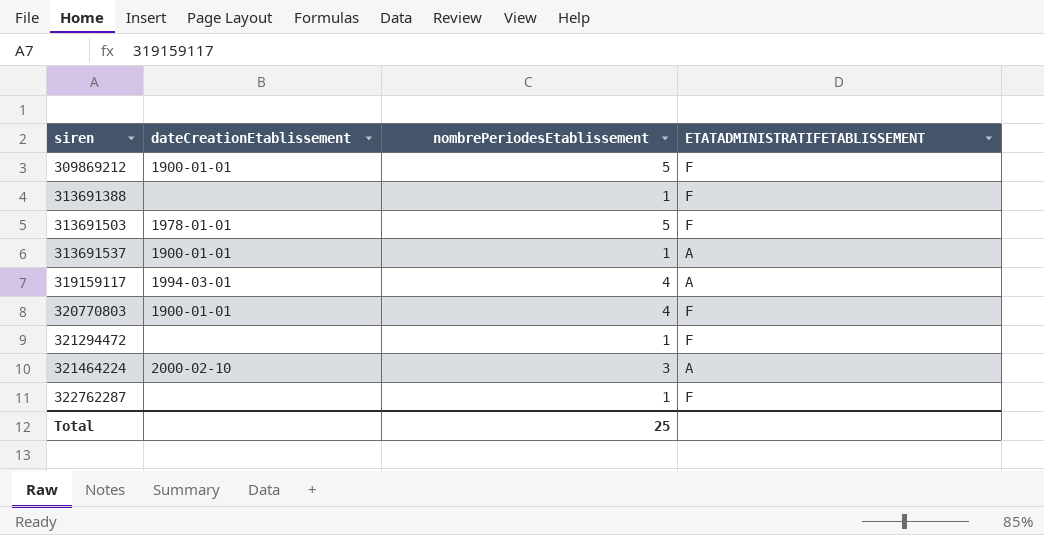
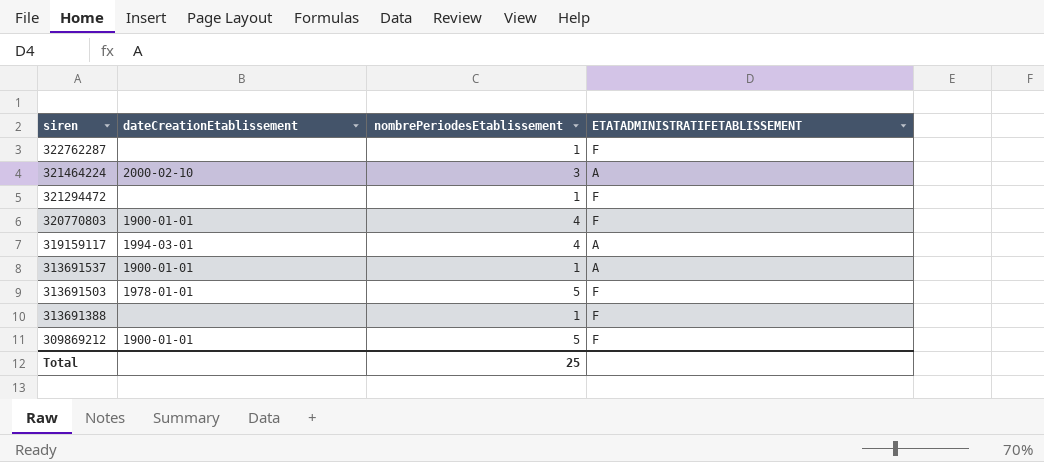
row order: siren ascending -> siren descending

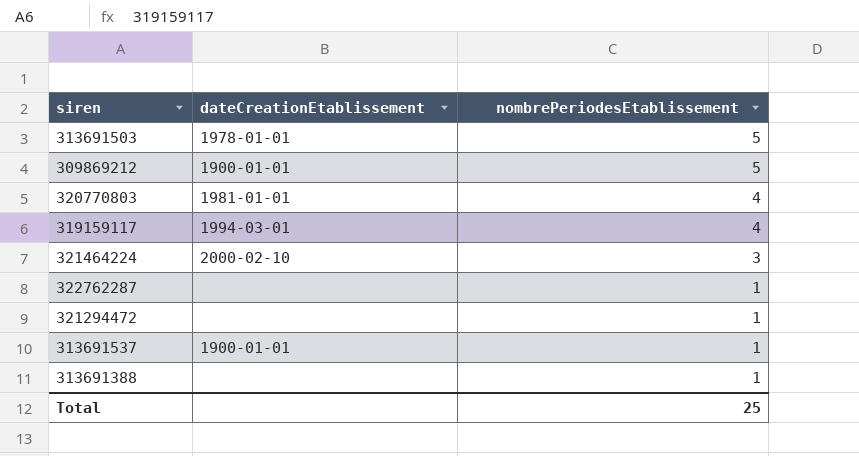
row order: siren descending -> nombrePeriodesEtablissement descending
column ETATADMINISTRATIFETABLISSEMENT | position: 4 -> none
320770803 | dateCreationEtablissement: 1900-01-01 -> 1981-01-01

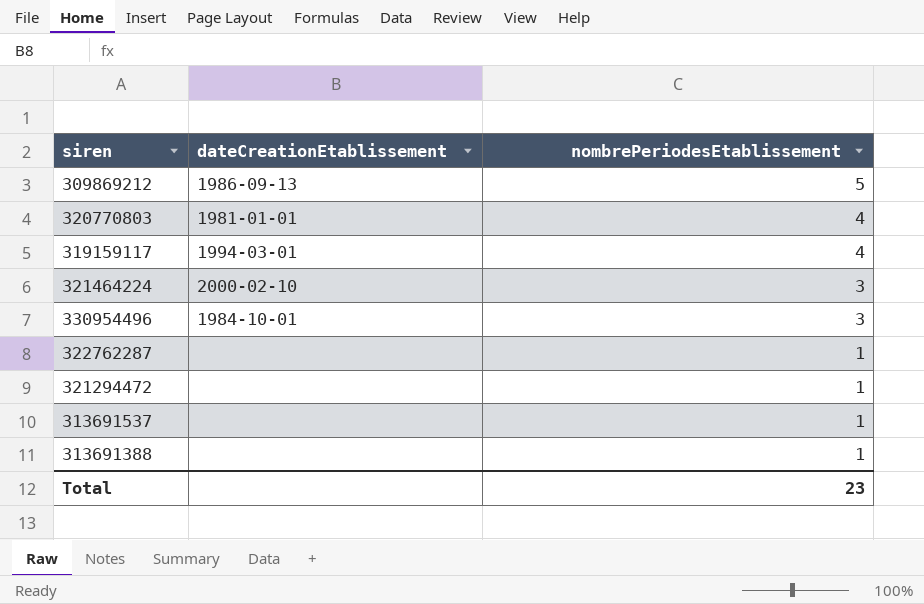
row 313691503: 1978-01-01 | 5 -> none
309869212 | dateCreationEtablissement: 1900-01-01 -> 1986-09-13
row 330954496: none -> 1984-10-01 | 3
313691537 | dateCreationEtablissement: 1900-01-01 -> none
Total | nombrePeriodesEtablissement: 25 -> 23

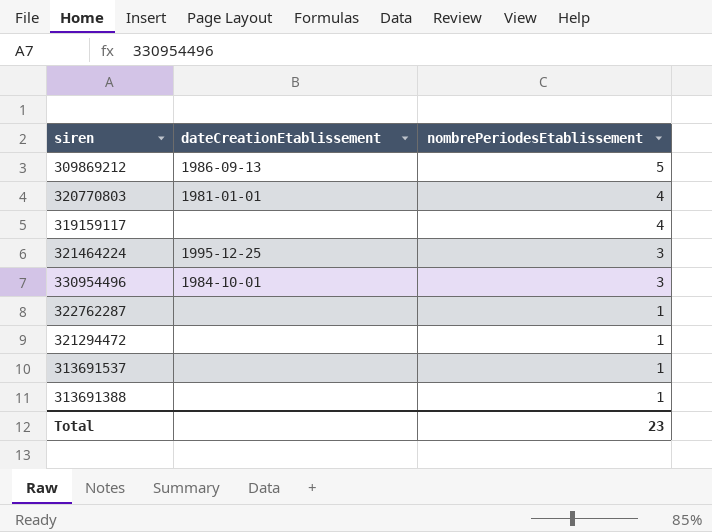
319159117 | dateCreationEtablissement: 1994-03-01 -> none
321464224 | dateCreationEtablissement: 2000-02-10 -> 1995-12-25

